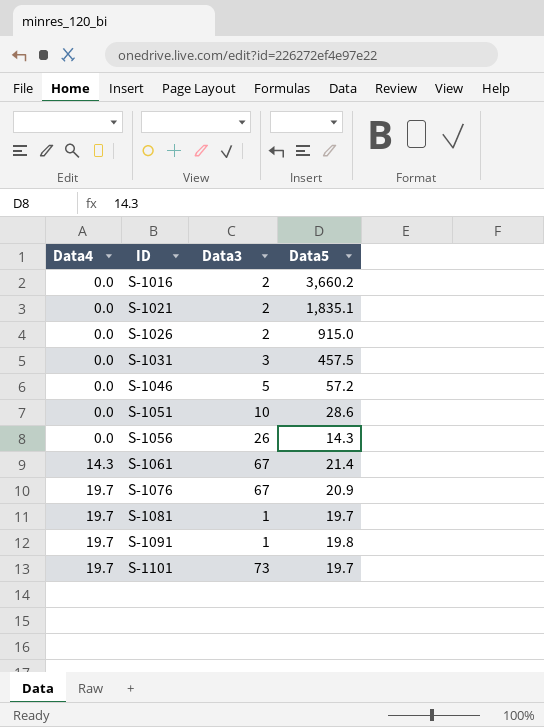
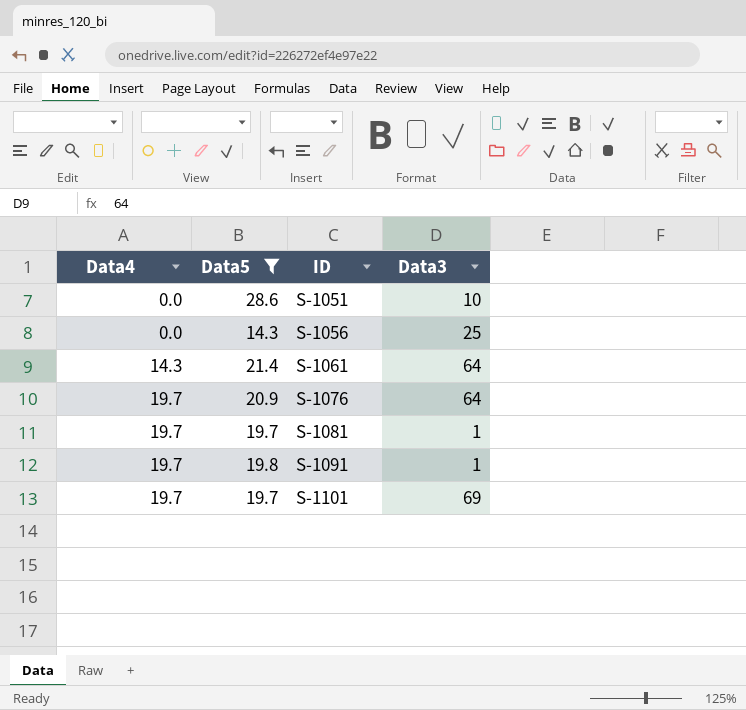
filter: none -> Data5 <= 28.6
column Data5 | position: 4 -> 2
S-1056 | Data3: 26 -> 25
S-1061 | Data3: 67 -> 64
S-1076 | Data3: 67 -> 64
S-1101 | Data3: 73 -> 69

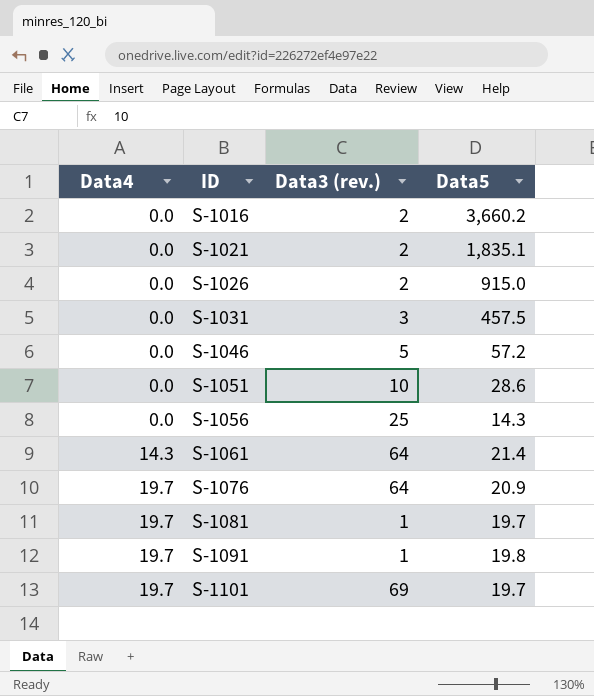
filter: Data5 <= 28.6 -> none
column name: Data3 -> Data3 (rev.)
column Data5 | position: 2 -> 4

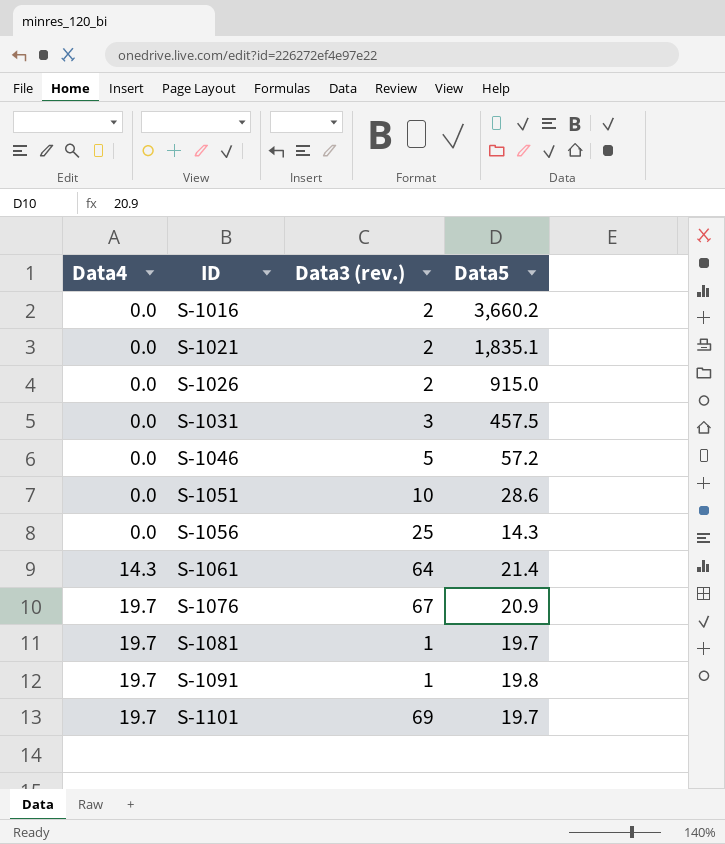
S-1076 | Data3 (rev.): 64 -> 67

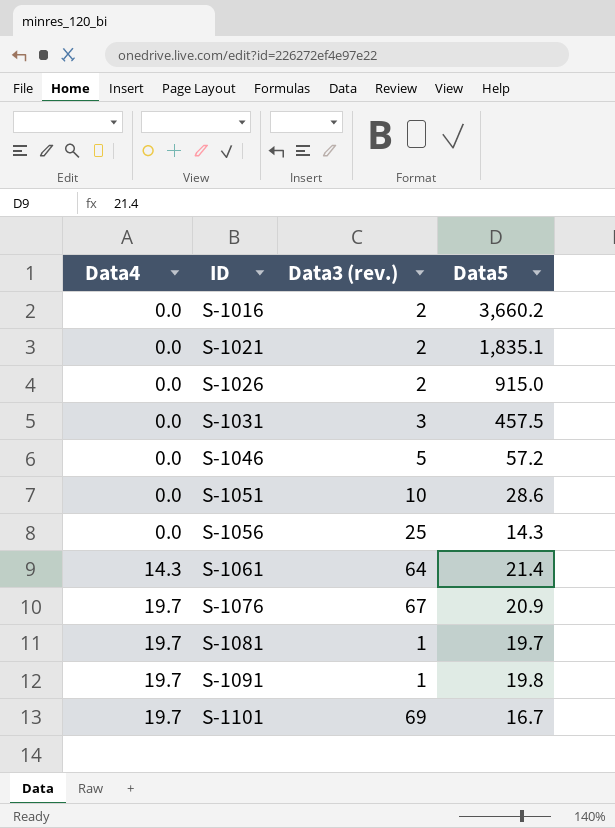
S-1101 | Data5: 19.7 -> 16.7

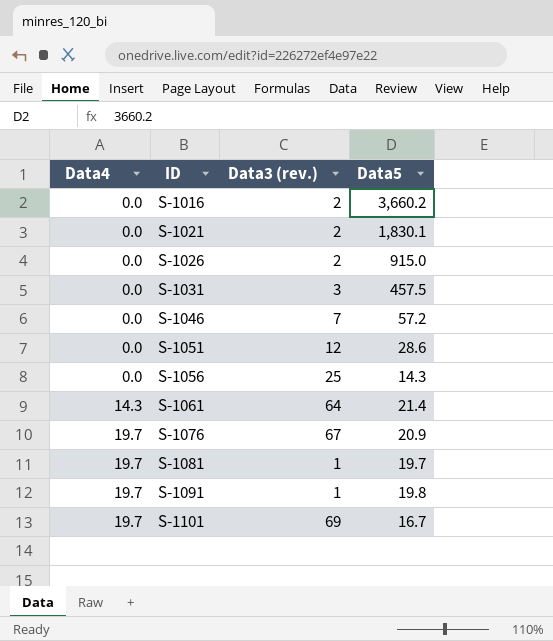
S-1021 | Data5: 1,835.1 -> 1,830.1
S-1046 | Data3 (rev.): 5 -> 7
S-1051 | Data3 (rev.): 10 -> 12

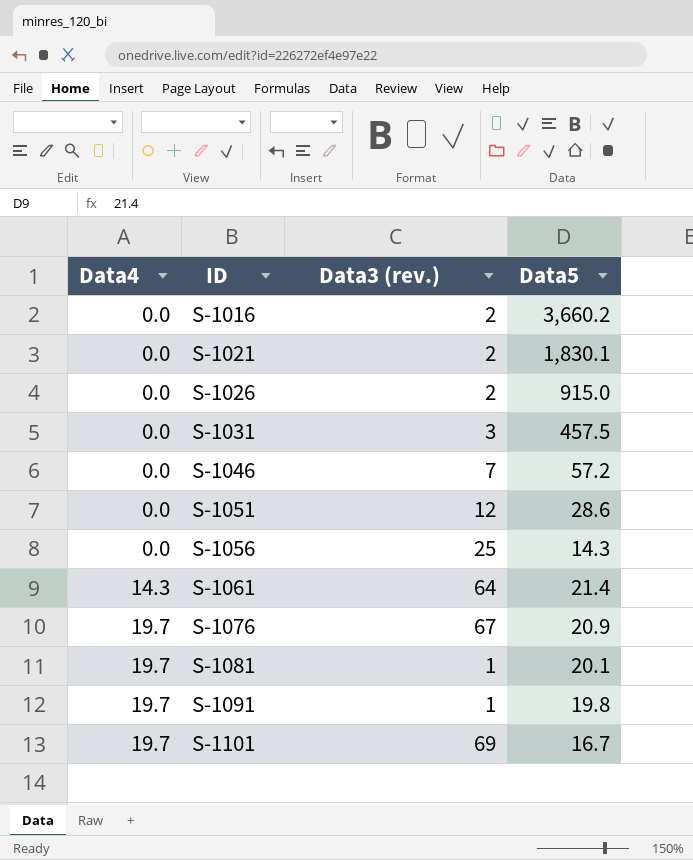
S-1081 | Data5: 19.7 -> 20.1

